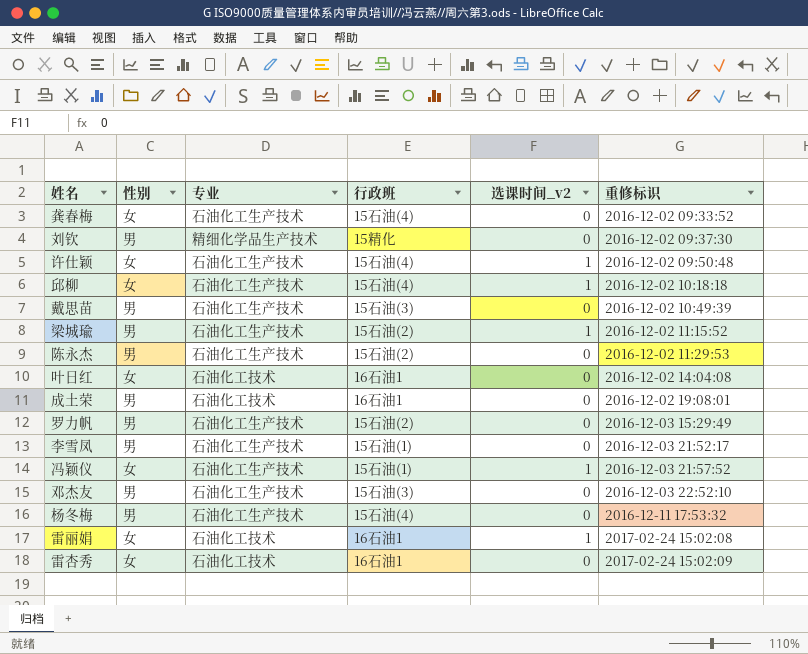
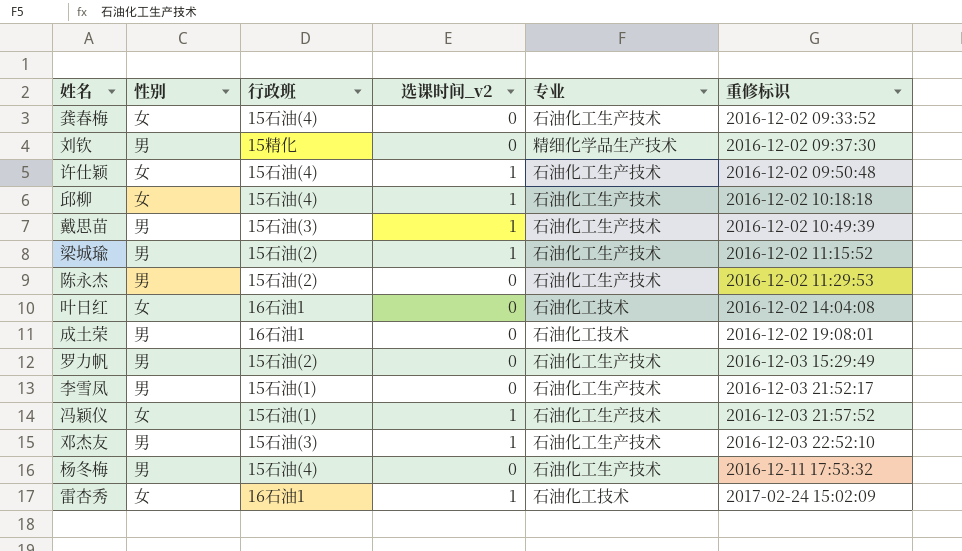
column 专业 | position: 3 -> 5
row 雷丽娟: 女 | 石油化工技术 | 16石油1 | 1 | 2017-02-24 15:02:08 -> none
戴思苗 | 选课时间_v2: 0 -> 1
邓杰友 | 选课时间_v2: 0 -> 1
雷杏秀 | 选课时间_v2: 0 -> 1

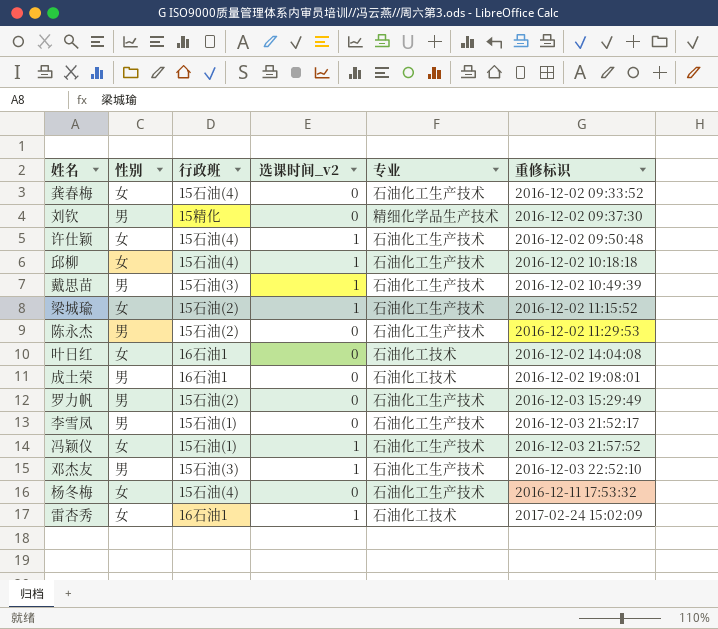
梁城瑜 | 性别: 男 -> 女
杨冬梅 | 性别: 男 -> 女

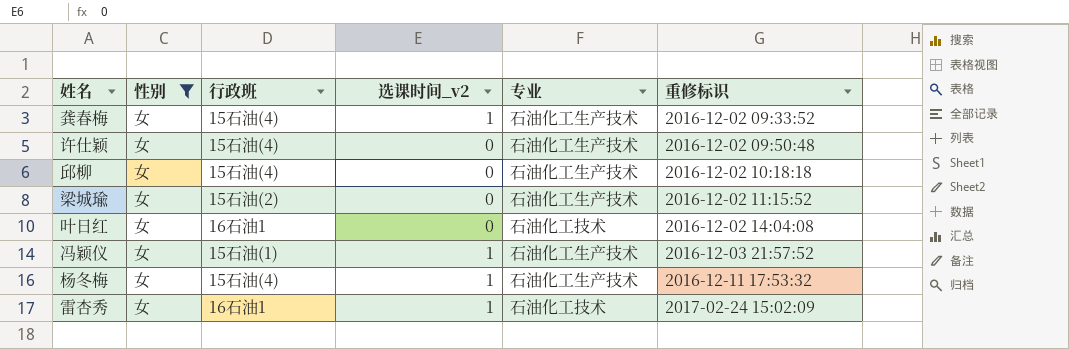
filter: none -> 性别 = 女
龚春梅 | 选课时间_v2: 0 -> 1
许仕颖 | 选课时间_v2: 1 -> 0
邱柳 | 选课时间_v2: 1 -> 0
梁城瑜 | 选课时间_v2: 1 -> 0
杨冬梅 | 选课时间_v2: 0 -> 1

